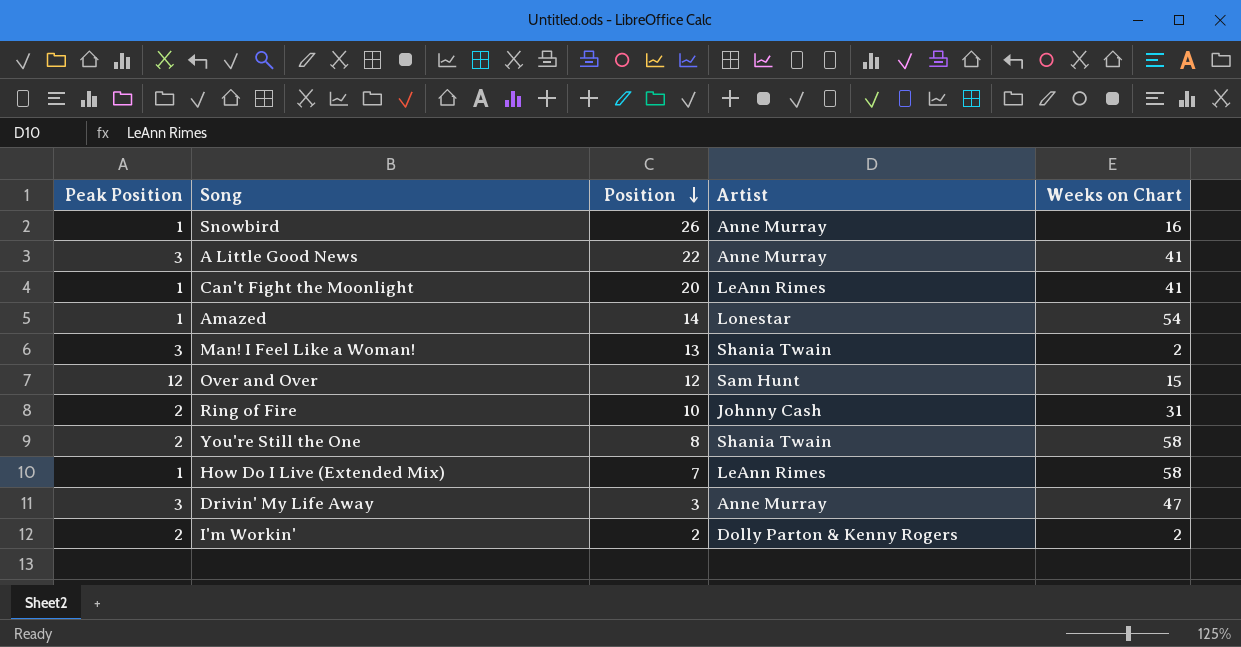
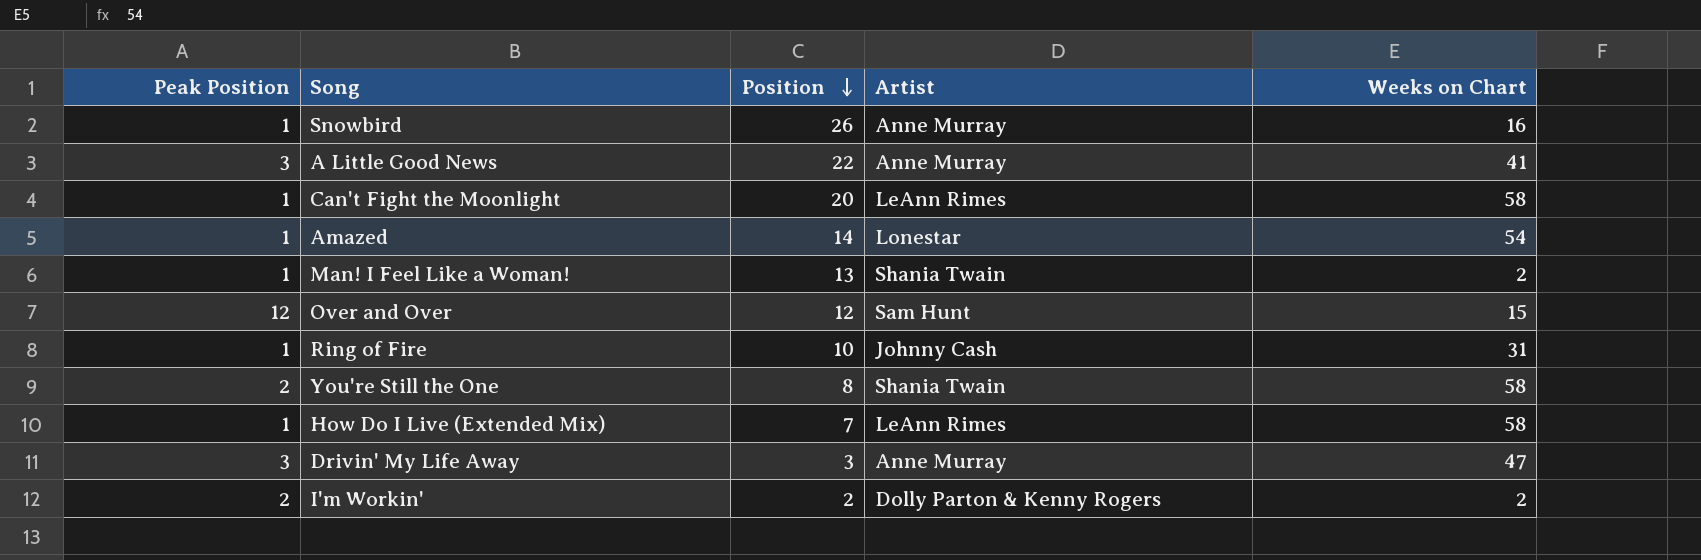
Can't Fight the Moonlight | Weeks on Chart: 41 -> 58
Man! I Feel Like a Woman! | Peak Position: 3 -> 1
Ring of Fire | Peak Position: 2 -> 1

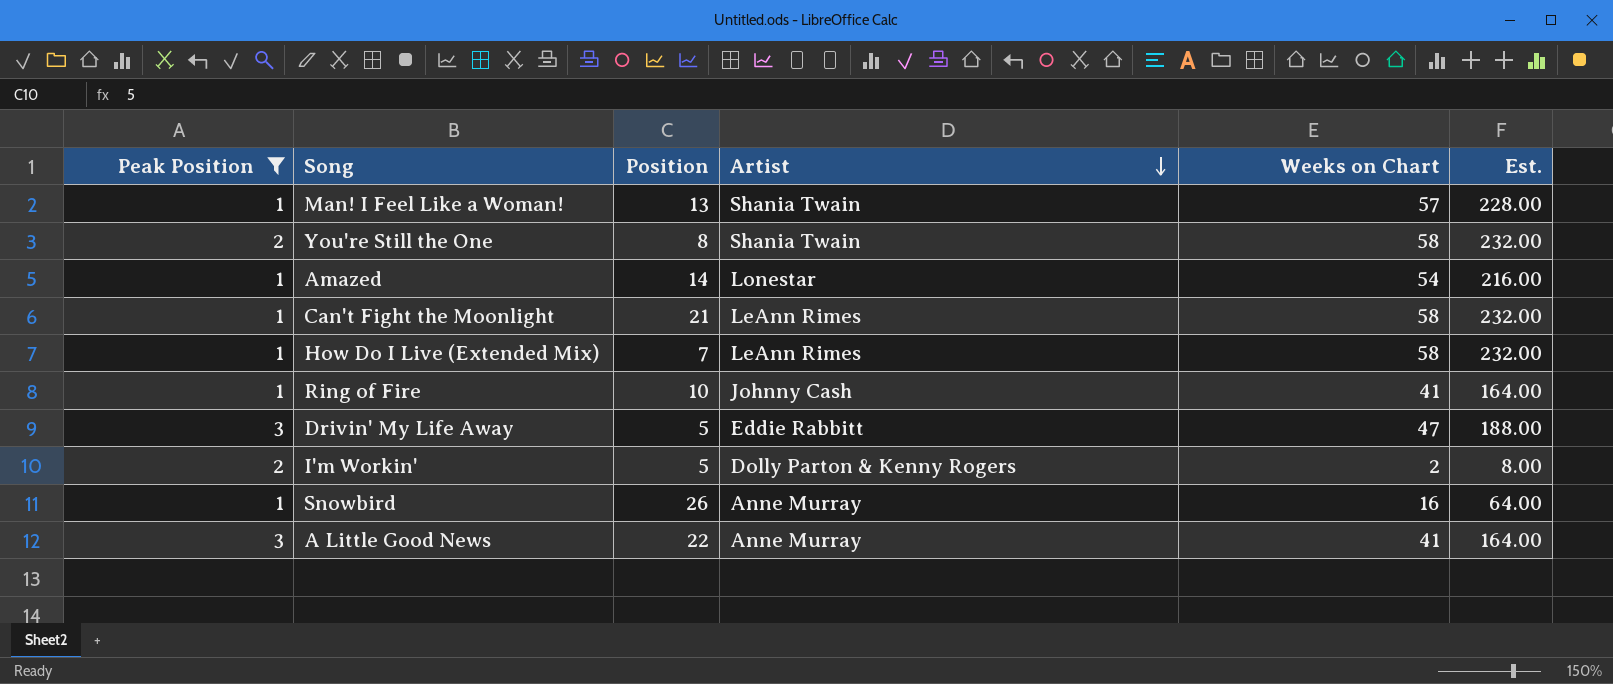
filter: none -> Peak Position != 12
row order: Position descending -> Artist descending
column Est. | formula: none -> [Weeks on Chart] * 4
Man! I Feel Like a Woman! | Weeks on Chart: 2 -> 57
Can't Fight the Moonlight | Position: 20 -> 21
Ring of Fire | Weeks on Chart: 31 -> 41
Drivin' My Life Away | Position: 3 -> 5
Drivin' My Life Away | Artist: Anne Murray -> Eddie Rabbitt
I'm Workin' | Position: 2 -> 5

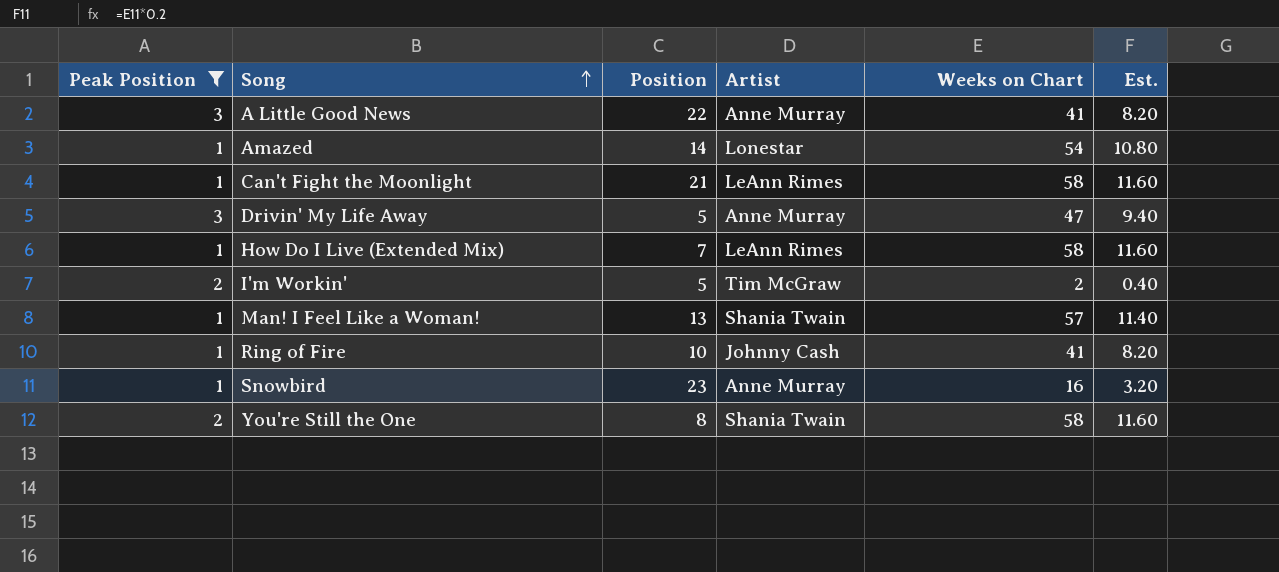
row order: Artist descending -> Song ascending
column Est. | formula: [Weeks on Chart] * 4 -> [Weeks on Chart] * 0.2
Drivin' My Life Away | Artist: Eddie Rabbitt -> Anne Murray
I'm Workin' | Artist: Dolly Parton & Kenny Rogers -> Tim McGraw
Snowbird | Position: 26 -> 23

